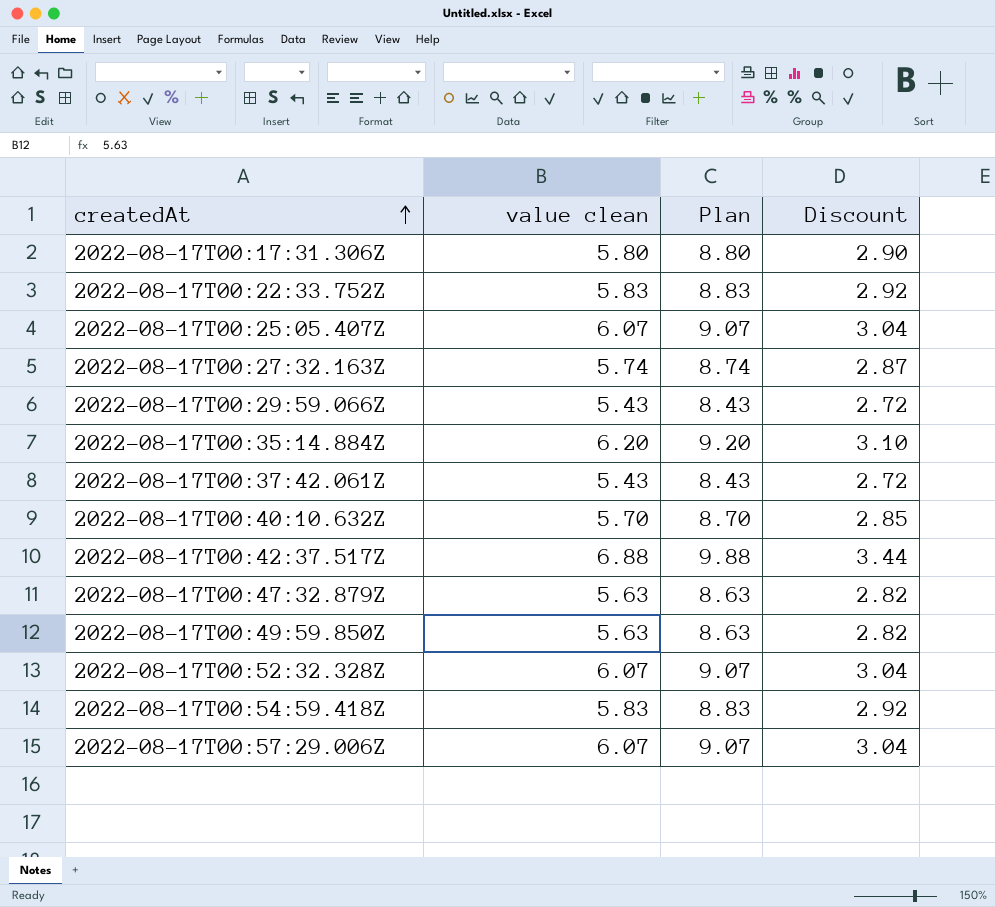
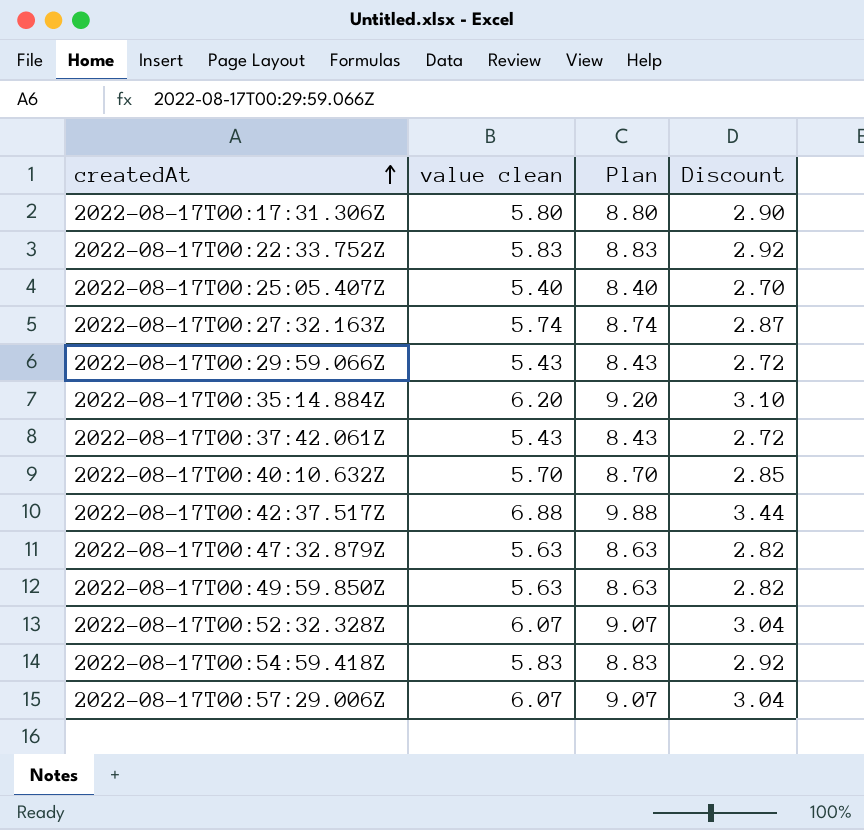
2022-08-17T00:25:05.407Z | value clean: 6.07 -> 5.40
2022-08-17T00:25:05.407Z | Plan: 9.07 -> 8.40
2022-08-17T00:25:05.407Z | Discount: 3.04 -> 2.70

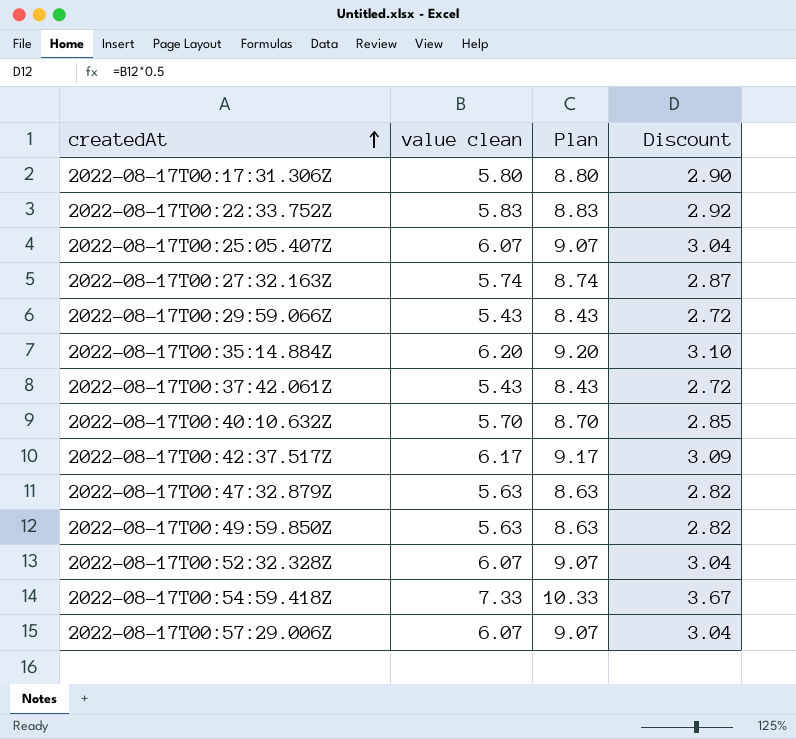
2022-08-17T00:25:05.407Z | value clean: 5.40 -> 6.07
2022-08-17T00:25:05.407Z | Plan: 8.40 -> 9.07
2022-08-17T00:25:05.407Z | Discount: 2.70 -> 3.04
2022-08-17T00:42:37.517Z | value clean: 6.88 -> 6.17
2022-08-17T00:42:37.517Z | Plan: 9.88 -> 9.17
2022-08-17T00:42:37.517Z | Discount: 3.44 -> 3.09
2022-08-17T00:54:59.418Z | value clean: 5.83 -> 7.33
2022-08-17T00:54:59.418Z | Plan: 8.83 -> 10.33
2022-08-17T00:54:59.418Z | Discount: 2.92 -> 3.67

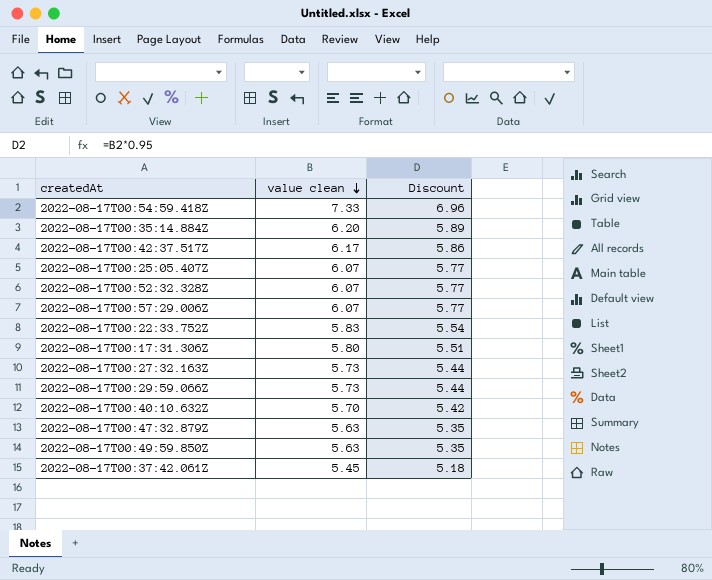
row order: createdAt ascending -> value clean descending
column Plan | formula: [value clean] + 3 -> none
column Discount | formula: [value clean] * 0.5 -> [value clean] * 0.95
2022-08-17T00:27:32.163Z | value clean: 5.74 -> 5.73
2022-08-17T00:29:59.066Z | value clean: 5.43 -> 5.73
2022-08-17T00:37:42.061Z | value clean: 5.43 -> 5.45

